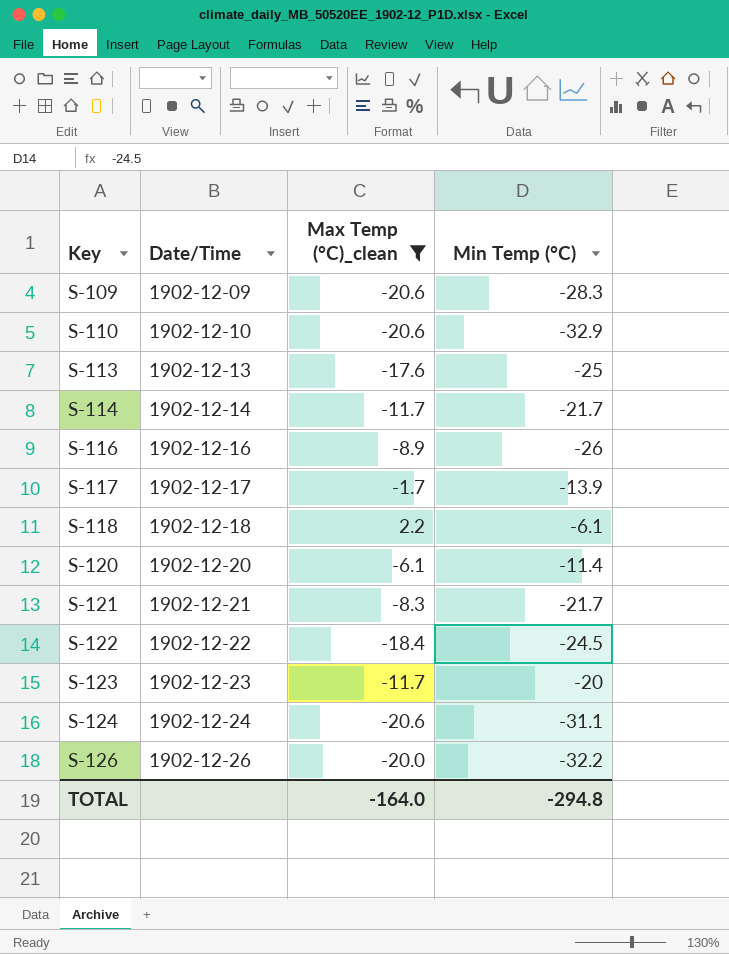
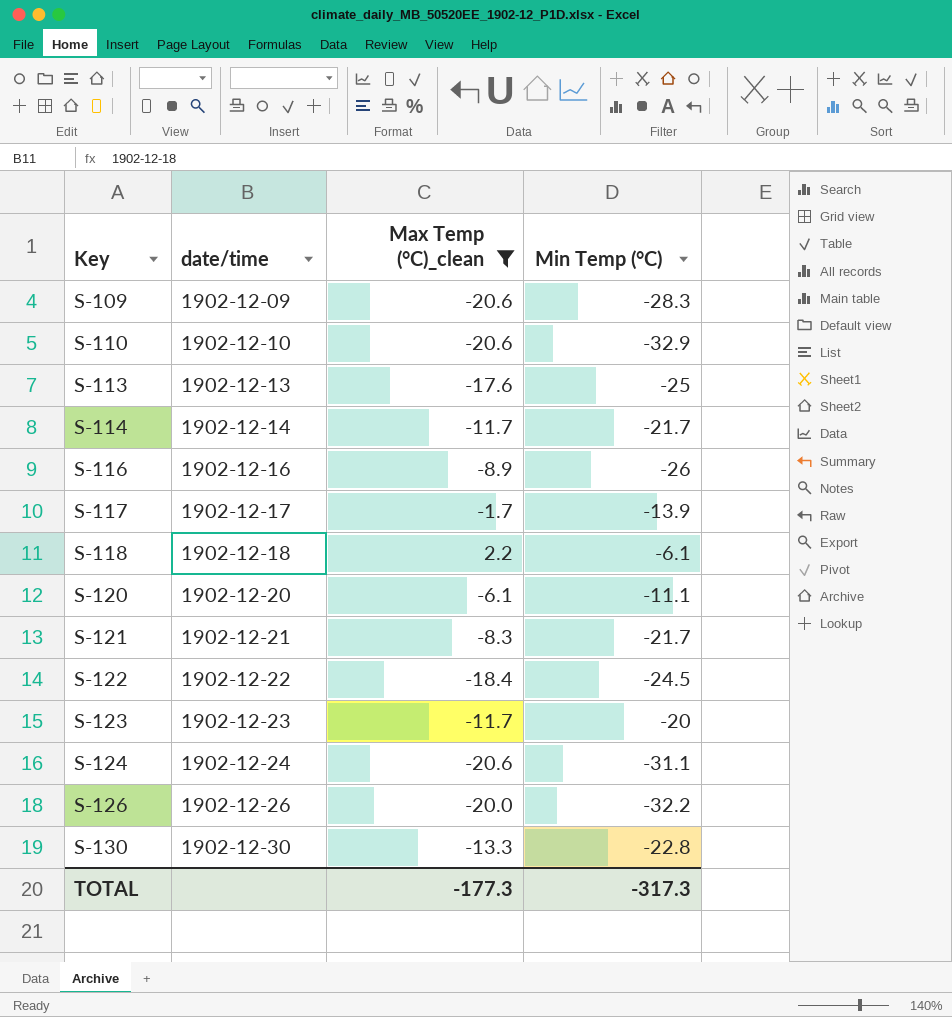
column name: Date/Time -> date/time
S-120 | Min Temp (°C): -11.4 -> -11.1
row S-130: none -> 1902-12-30 | -13.3 | -22.8
TOTAL | Max Temp (°C)_clean: -164.0 -> -177.3
TOTAL | Min Temp (°C): -294.8 -> -317.3

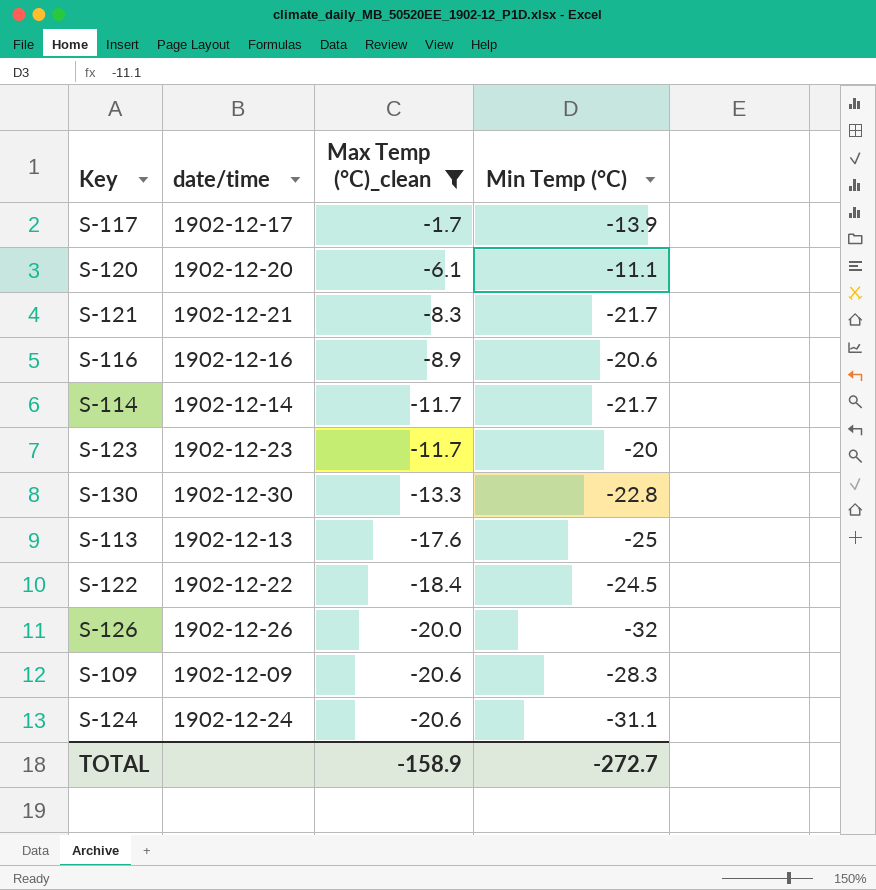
row order: Key ascending -> Max Temp (°C)_clean descending
row S-110: 1902-12-10 | -20.6 | -32.9 -> none
row S-118: 1902-12-18 | 2.2 | -6.1 -> none
S-116 | Min Temp (°C): -26 -> -20.6
S-126 | Min Temp (°C): -32.2 -> -32
TOTAL | Max Temp (°C)_clean: -177.3 -> -158.9
TOTAL | Min Temp (°C): -317.3 -> -272.7

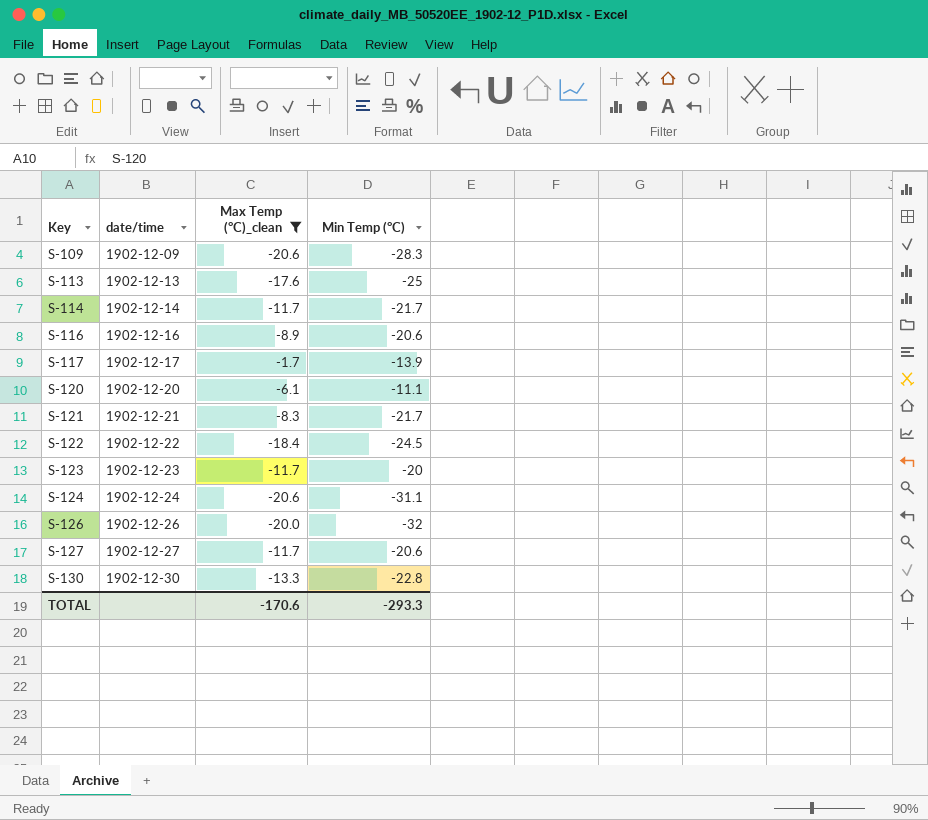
row order: Max Temp (°C)_clean descending -> Key ascending
row S-127: none -> 1902-12-27 | -11.7 | -20.6
TOTAL | Max Temp (°C)_clean: -158.9 -> -170.6
TOTAL | Min Temp (°C): -272.7 -> -293.3

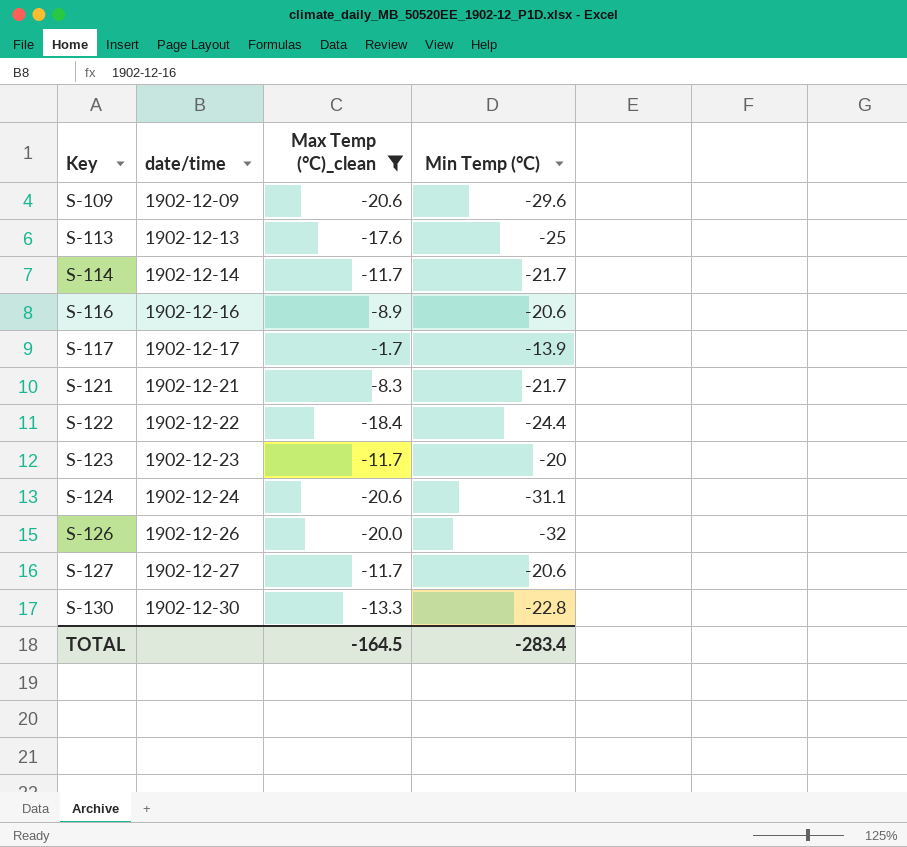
row S-120: 1902-12-20 | -6.1 | -11.1 -> none
S-109 | Min Temp (°C): -28.3 -> -29.6
S-122 | Min Temp (°C): -24.5 -> -24.4
TOTAL | Max Temp (°C)_clean: -170.6 -> -164.5
TOTAL | Min Temp (°C): -293.3 -> -283.4

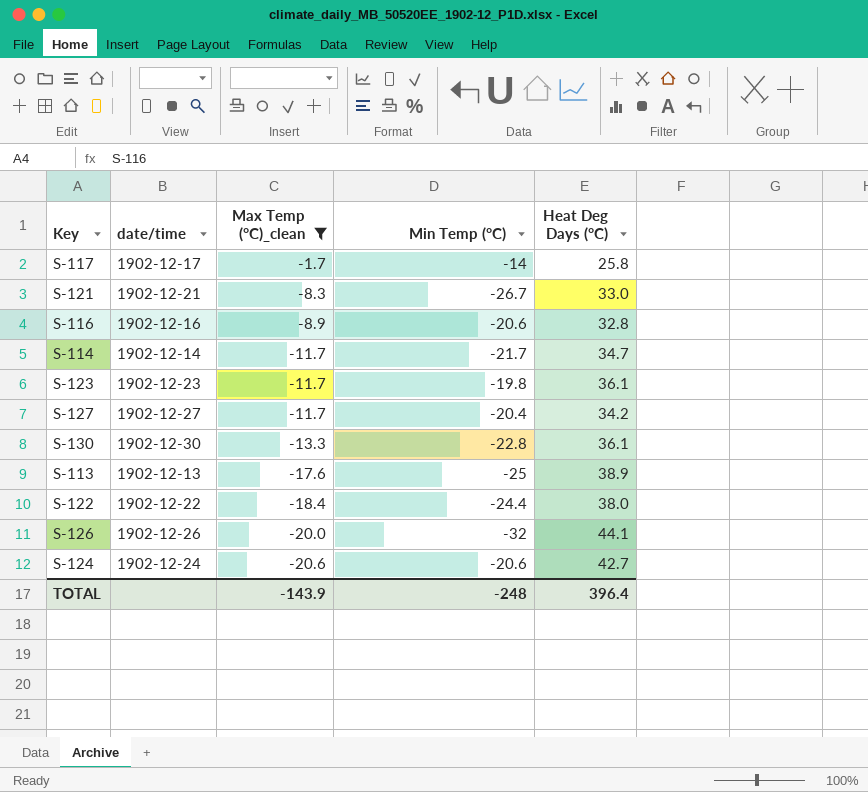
row order: Key ascending -> Max Temp (°C)_clean descending
column Heat Deg Days (°C) | position: none -> 5
row S-109: 1902-12-09 | -20.6 | -29.6 -> none
S-117 | Min Temp (°C): -13.9 -> -14
S-121 | Min Temp (°C): -21.7 -> -26.7
S-123 | Min Temp (°C): -20 -> -19.8
S-127 | Min Temp (°C): -20.6 -> -20.4
S-124 | Min Temp (°C): -31.1 -> -20.6
TOTAL | Max Temp (°C)_clean: -164.5 -> -143.9
TOTAL | Min Temp (°C): -283.4 -> -248

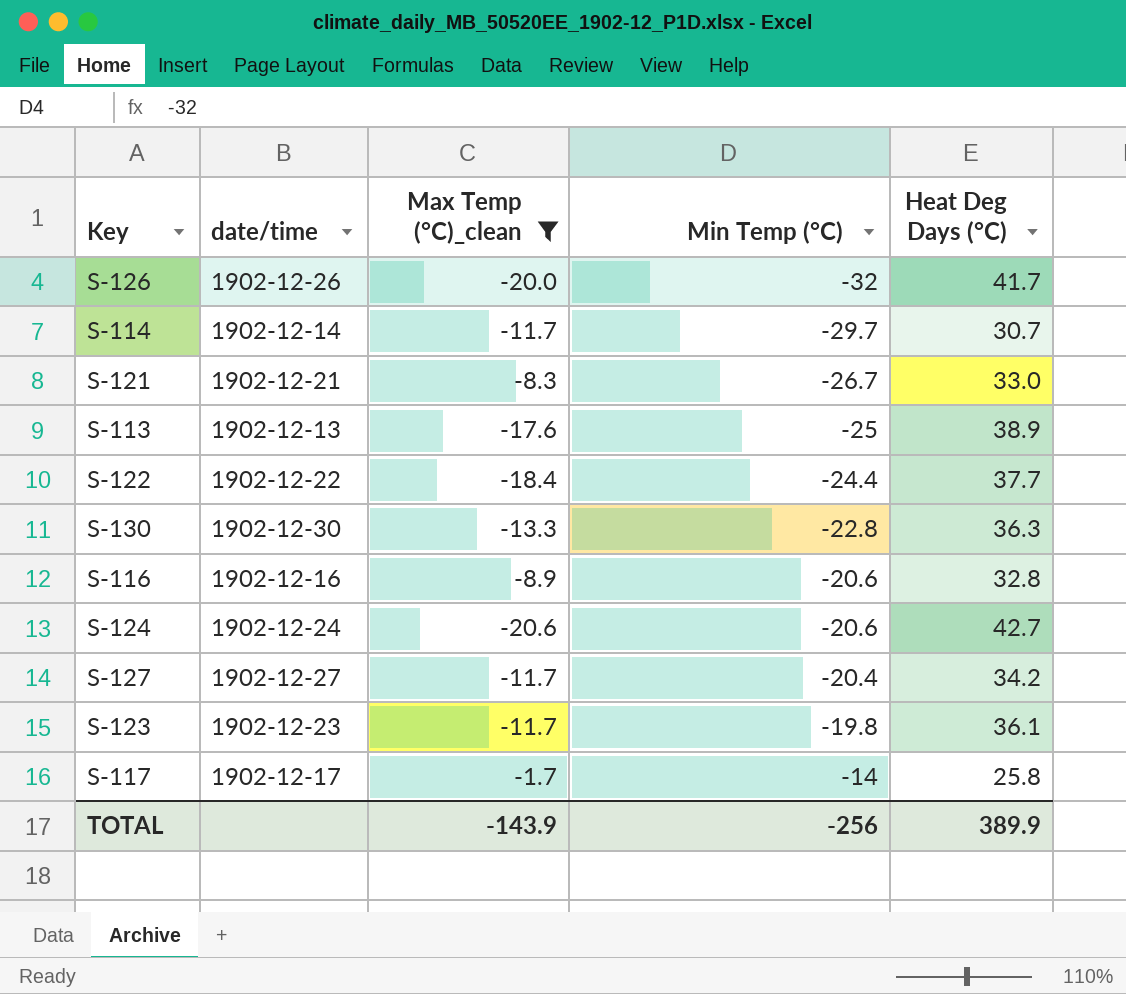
row order: Max Temp (°C)_clean descending -> Min Temp (°C) ascending
S-126 | Heat Deg Days (°C): 44.1 -> 41.7
S-114 | Min Temp (°C): -21.7 -> -29.7
S-114 | Heat Deg Days (°C): 34.7 -> 30.7
S-122 | Heat Deg Days (°C): 38.0 -> 37.7
S-130 | Heat Deg Days (°C): 36.1 -> 36.3
TOTAL | Min Temp (°C): -248 -> -256
TOTAL | Heat Deg Days (°C): 396.4 -> 389.9

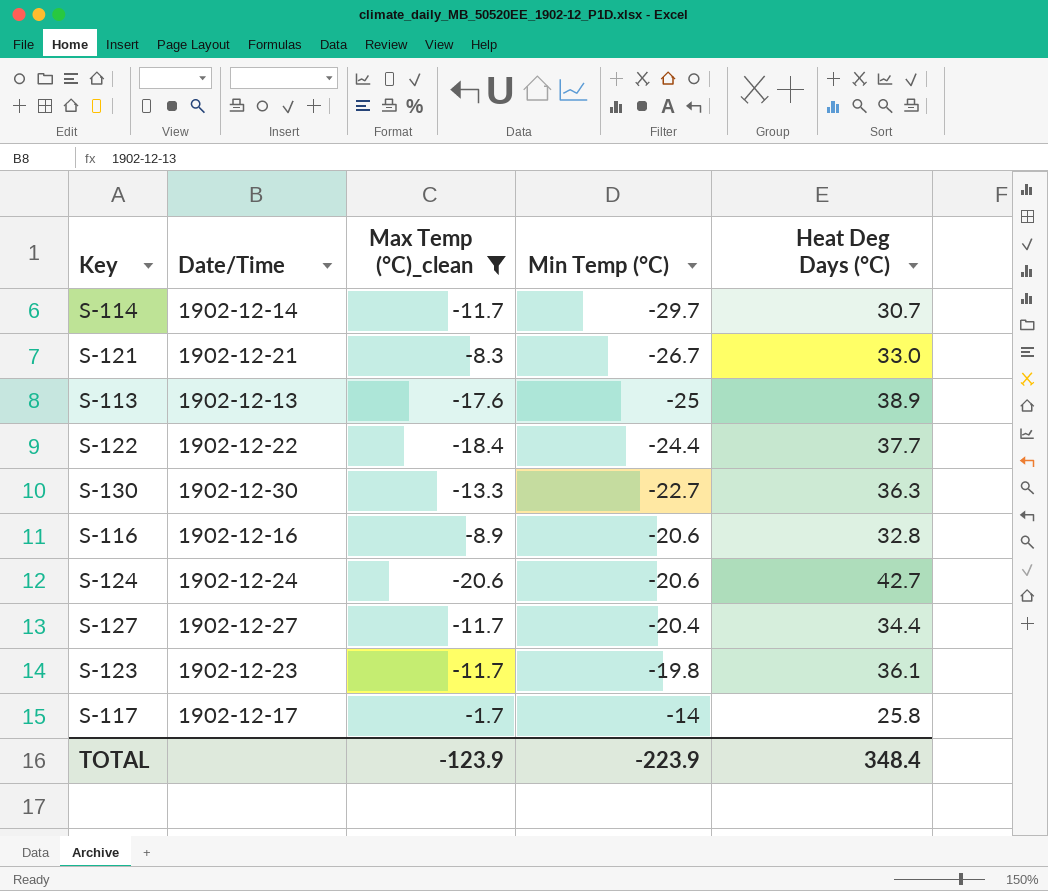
column name: date/time -> Date/Time
row S-126: 1902-12-26 | -20.0 | -32 | 41.7 -> none
S-130 | Min Temp (°C): -22.8 -> -22.7
S-127 | Heat Deg Days (°C): 34.2 -> 34.4
TOTAL | Max Temp (°C)_clean: -143.9 -> -123.9
TOTAL | Min Temp (°C): -256 -> -223.9
TOTAL | Heat Deg Days (°C): 389.9 -> 348.4

